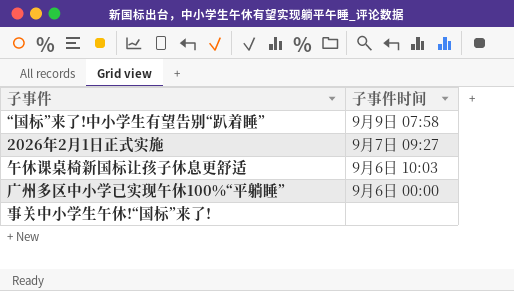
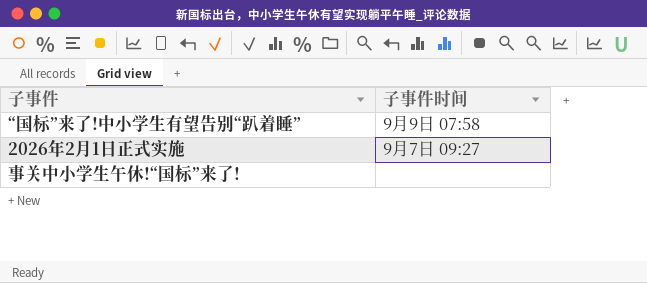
row 午休课桌椅新国标让孩子休息更舒适: 9月6日 10:03 -> none
row 广州多区中小学已实现午休100%“平躺睡”: 9月6日 00:00 -> none

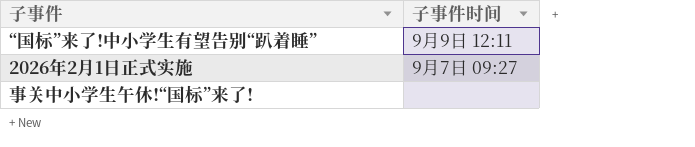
“国标”来了!中小学生有望告别“趴着睡” | 子事件时间: 9月9日 07:58 -> 9月9日 12:11

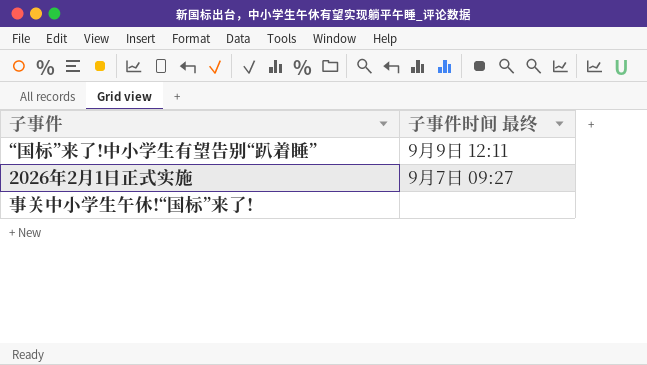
column name: 子事件时间 -> 子事件时间 最终

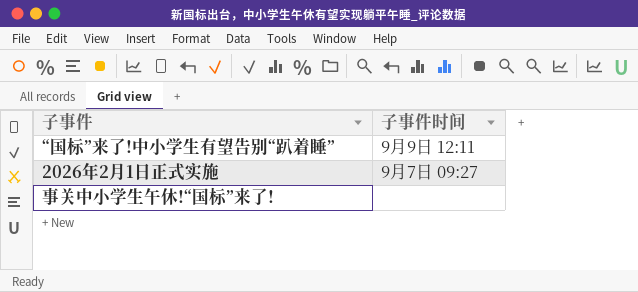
column name: 子事件时间 最终 -> 子事件时间

